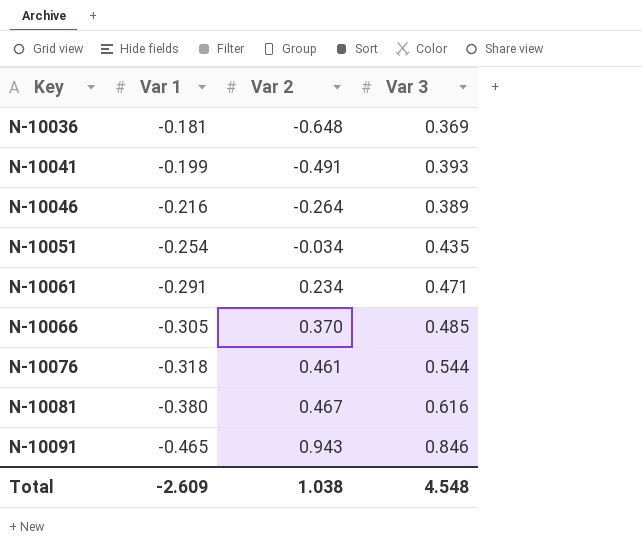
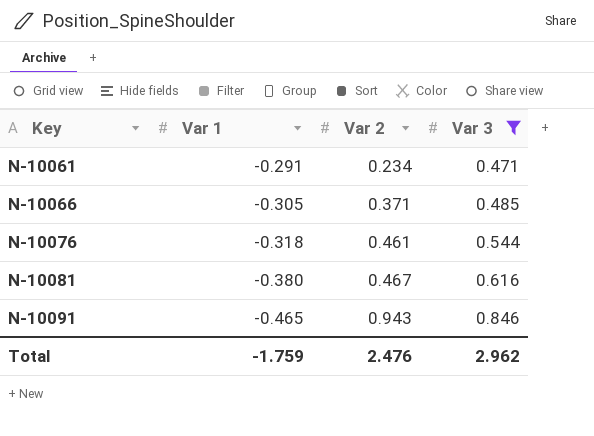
filter: none -> Var 3 >= 0.471
N-10066 | Var 2: 0.370 -> 0.371
Total | Var 1: -2.609 -> -1.759
Total | Var 2: 1.038 -> 2.476
Total | Var 3: 4.548 -> 2.962

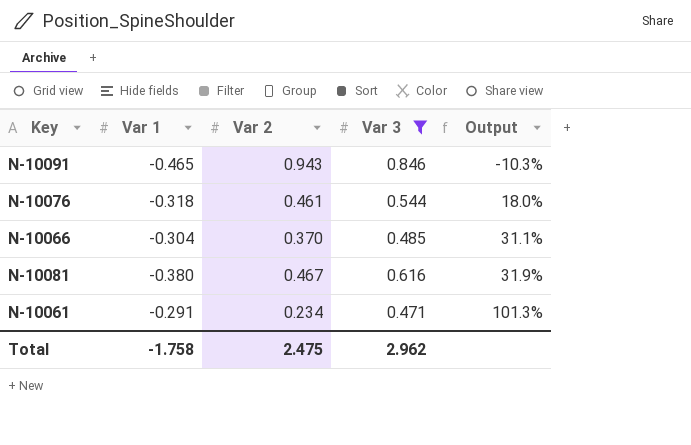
row order: Key ascending -> Output ascending
column Output | formula: none -> ([Var 3] - [Var 2]) / [Var 2]
N-10066 | Var 1: -0.305 -> -0.304
N-10066 | Var 2: 0.371 -> 0.370
Total | Var 1: -1.759 -> -1.758
Total | Var 2: 2.476 -> 2.475

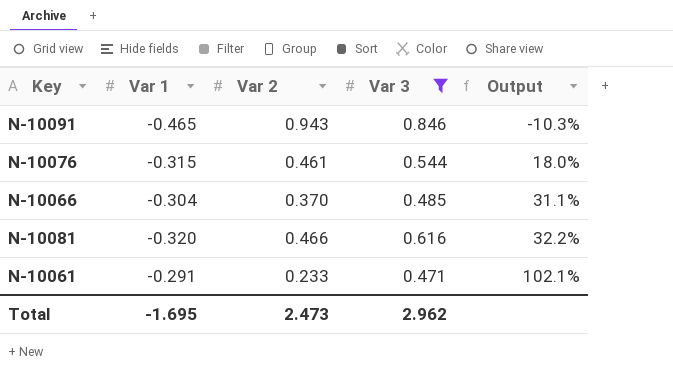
N-10076 | Var 1: -0.318 -> -0.315
N-10081 | Var 1: -0.380 -> -0.320
N-10081 | Var 2: 0.467 -> 0.466
N-10081 | Output: 31.9% -> 32.2%
N-10061 | Var 2: 0.234 -> 0.233
N-10061 | Output: 101.3% -> 102.1%
Total | Var 1: -1.758 -> -1.695
Total | Var 2: 2.475 -> 2.473

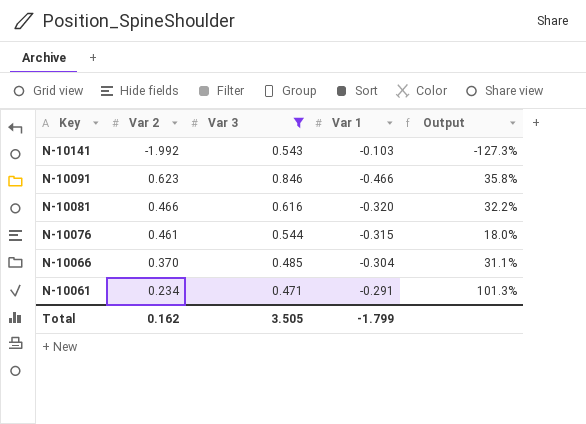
row order: Output ascending -> Key descending
column Var 1 | position: 2 -> 4
row N-10141: none -> -1.992 | 0.543 | -0.103 | -127.3%
N-10091 | Var 2: 0.943 -> 0.623
N-10091 | Var 1: -0.465 -> -0.466
N-10091 | Output: -10.3% -> 35.8%
N-10061 | Var 2: 0.233 -> 0.234
N-10061 | Output: 102.1% -> 101.3%
Total | Var 2: 2.473 -> 0.162
Total | Var 3: 2.962 -> 3.505
Total | Var 1: -1.695 -> -1.799

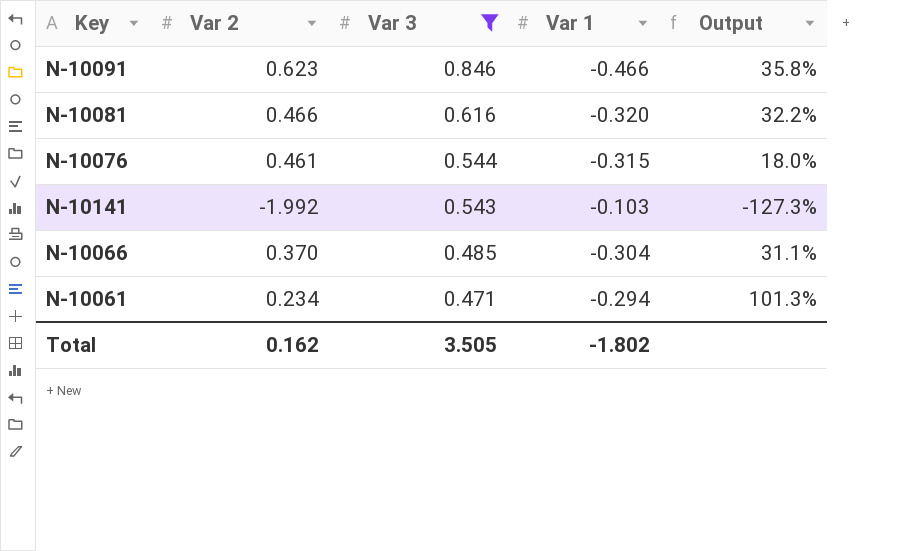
row order: Key descending -> Var 3 descending
N-10061 | Var 1: -0.291 -> -0.294
Total | Var 1: -1.799 -> -1.802

